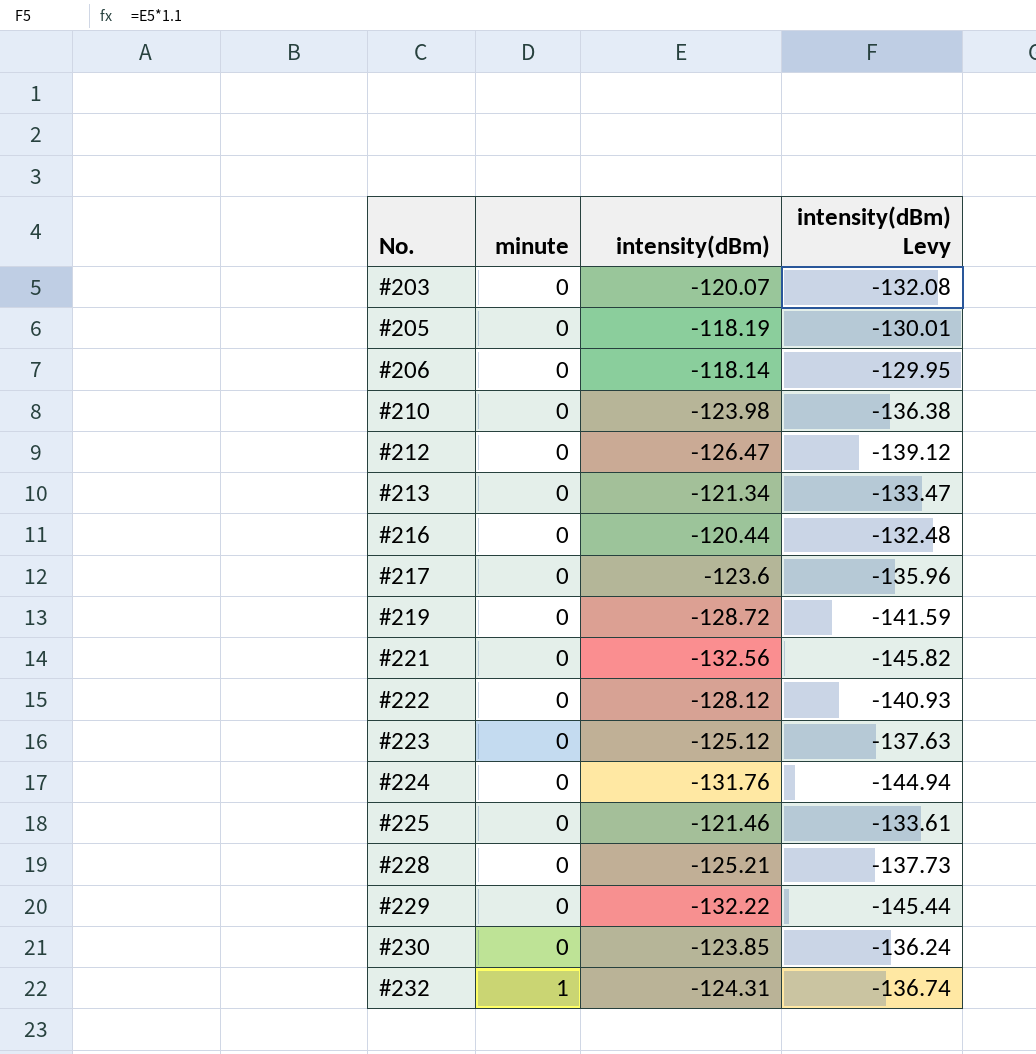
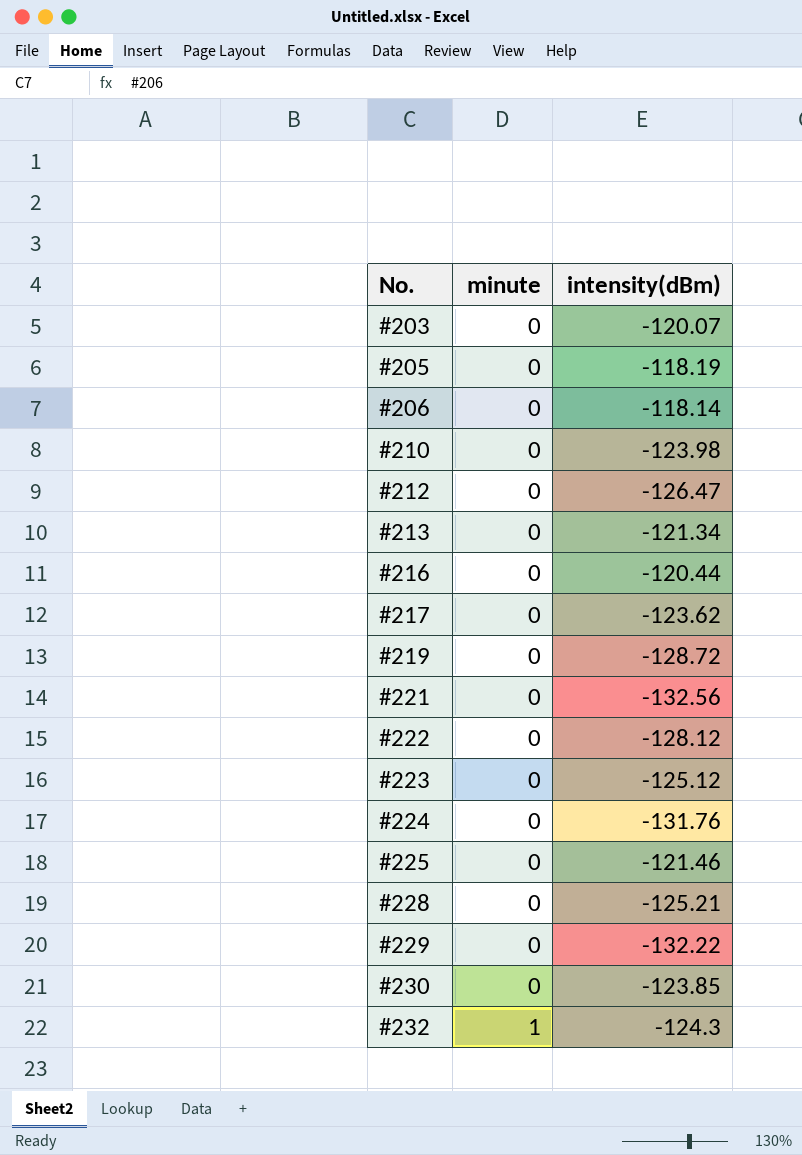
column intensity(dBm) Levy | formula: [intensity(dBm)] * 1.1 -> none
#217 | intensity(dBm): -123.6 -> -123.62
#232 | intensity(dBm): -124.31 -> -124.3

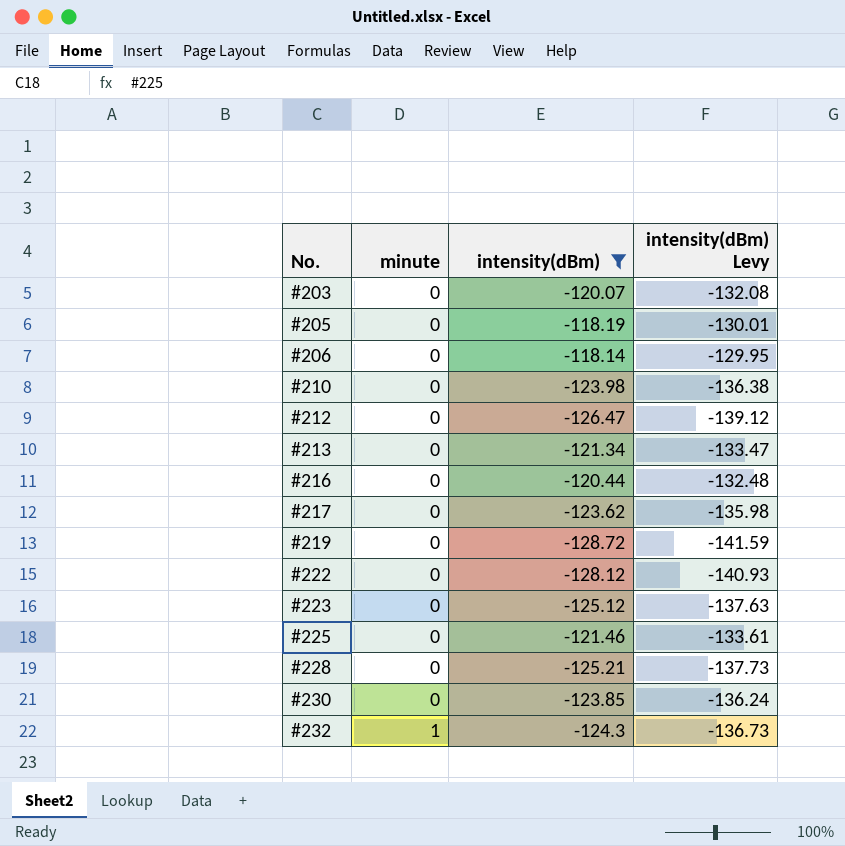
filter: none -> intensity(dBm) >= -128.72
column intensity(dBm) Levy | formula: none -> [intensity(dBm)] * 1.1

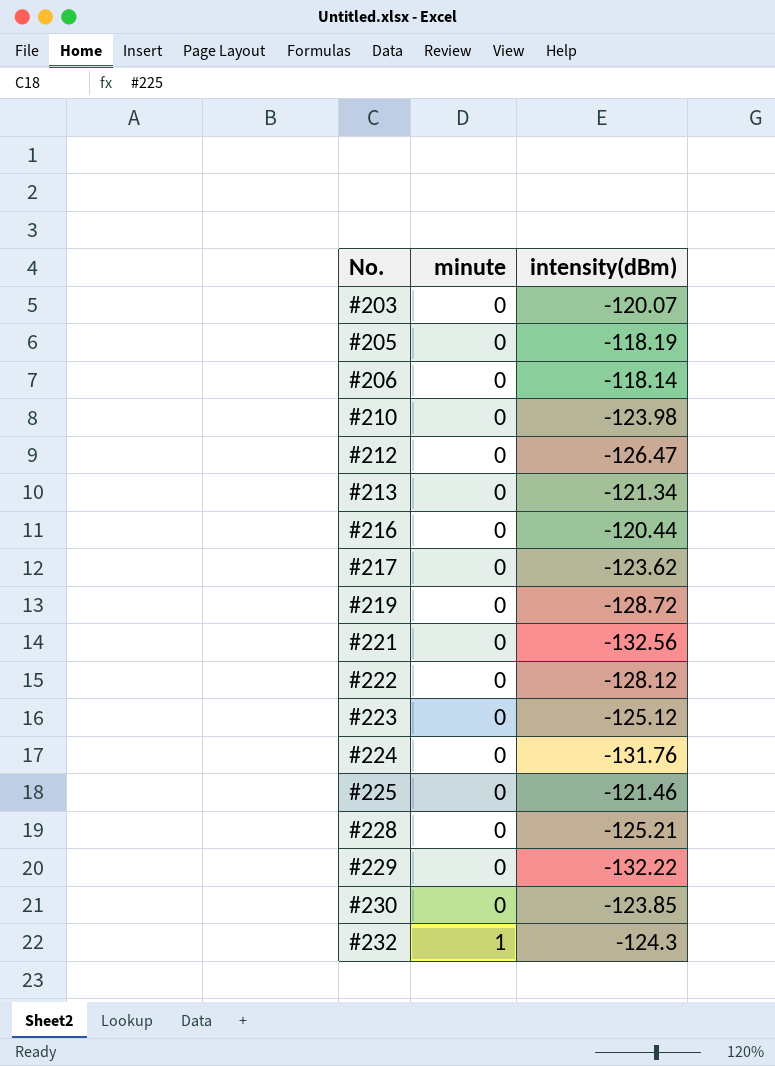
filter: intensity(dBm) >= -128.72 -> none
column intensity(dBm) Levy | formula: [intensity(dBm)] * 1.1 -> none

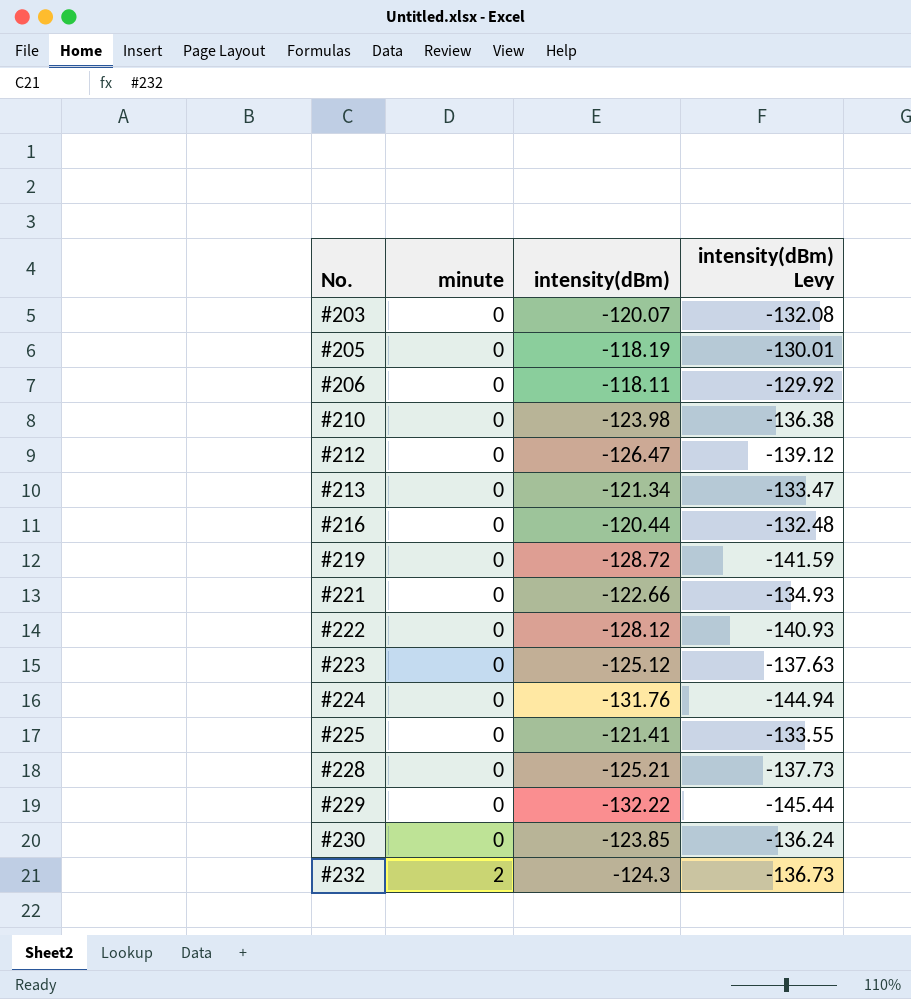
column intensity(dBm) Levy | formula: none -> [intensity(dBm)] * 1.1
row #217: 0 | -123.62 -> none
#206 | intensity(dBm): -118.14 -> -118.11
#221 | intensity(dBm): -132.56 -> -122.66
#225 | intensity(dBm): -121.46 -> -121.41
#232 | minute: 1 -> 2

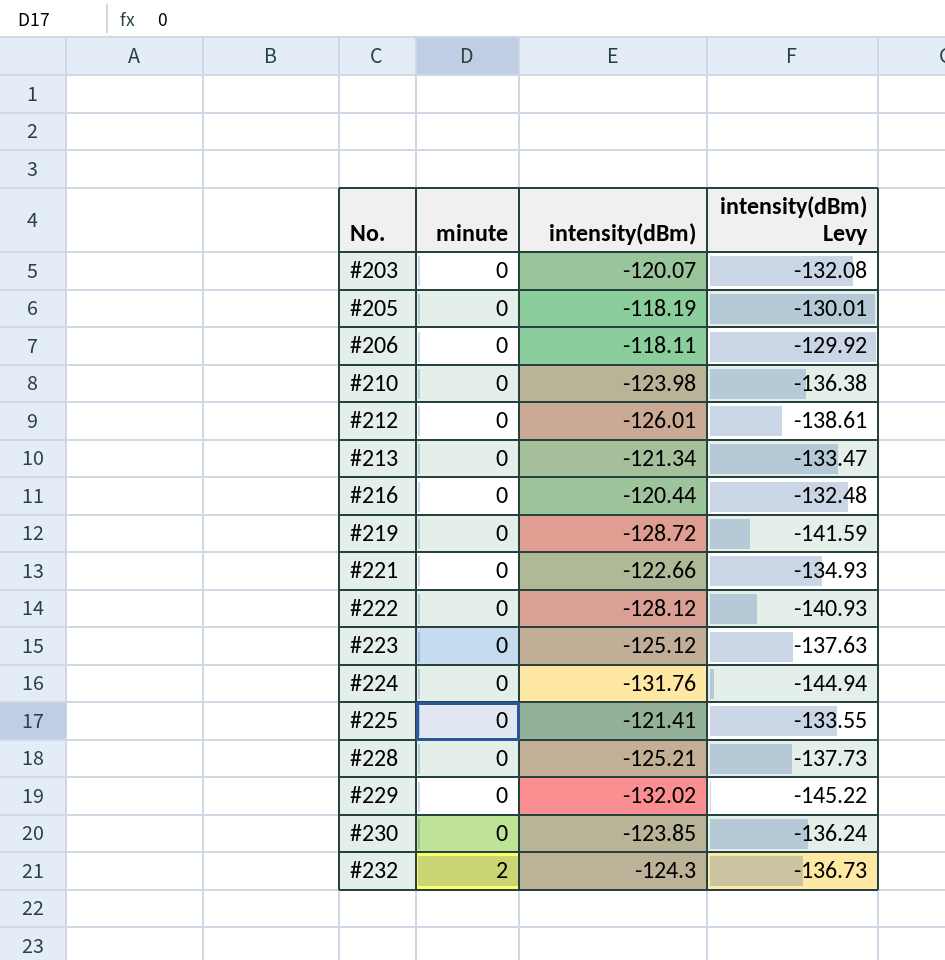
#212 | intensity(dBm): -126.47 -> -126.01
#212 | intensity(dBm) Levy: -139.12 -> -138.61
#229 | intensity(dBm): -132.22 -> -132.02
#229 | intensity(dBm) Levy: -145.44 -> -145.22

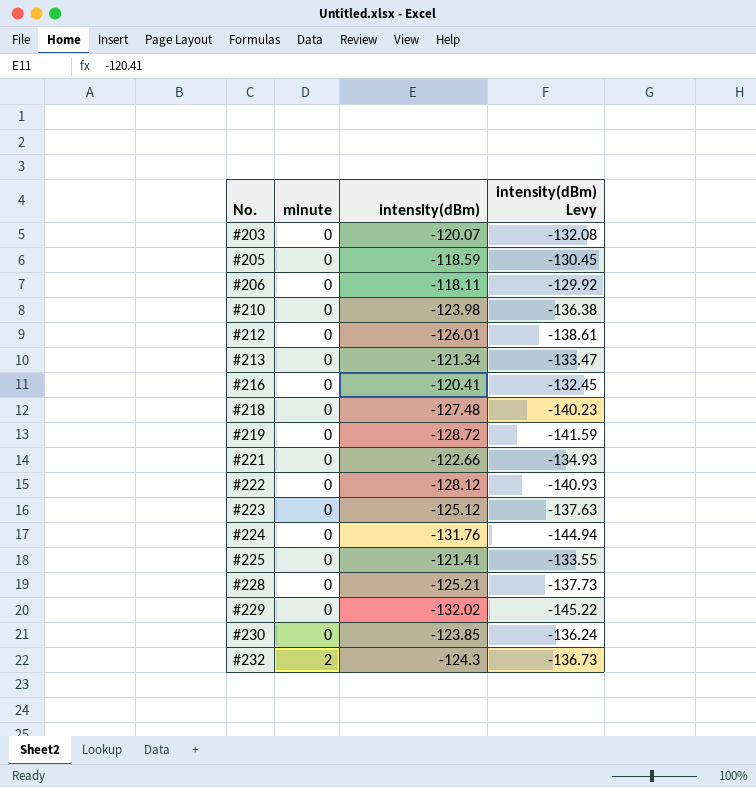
#205 | intensity(dBm): -118.19 -> -118.59
#205 | intensity(dBm) Levy: -130.01 -> -130.45
#216 | intensity(dBm): -120.44 -> -120.41
#216 | intensity(dBm) Levy: -132.48 -> -132.45
row #218: none -> 0 | -127.48 | -140.23

